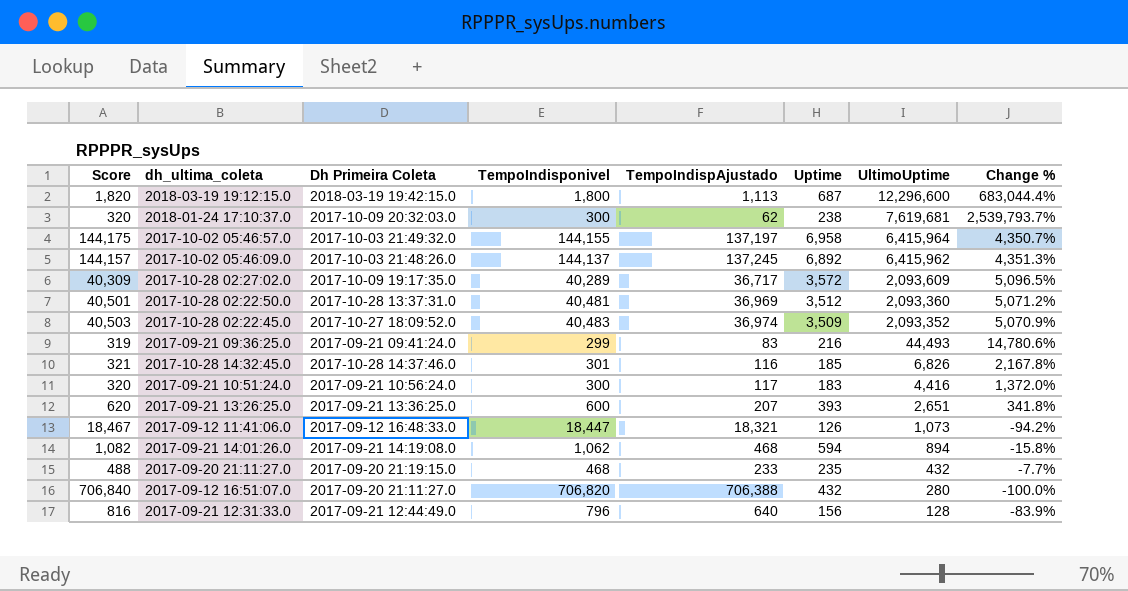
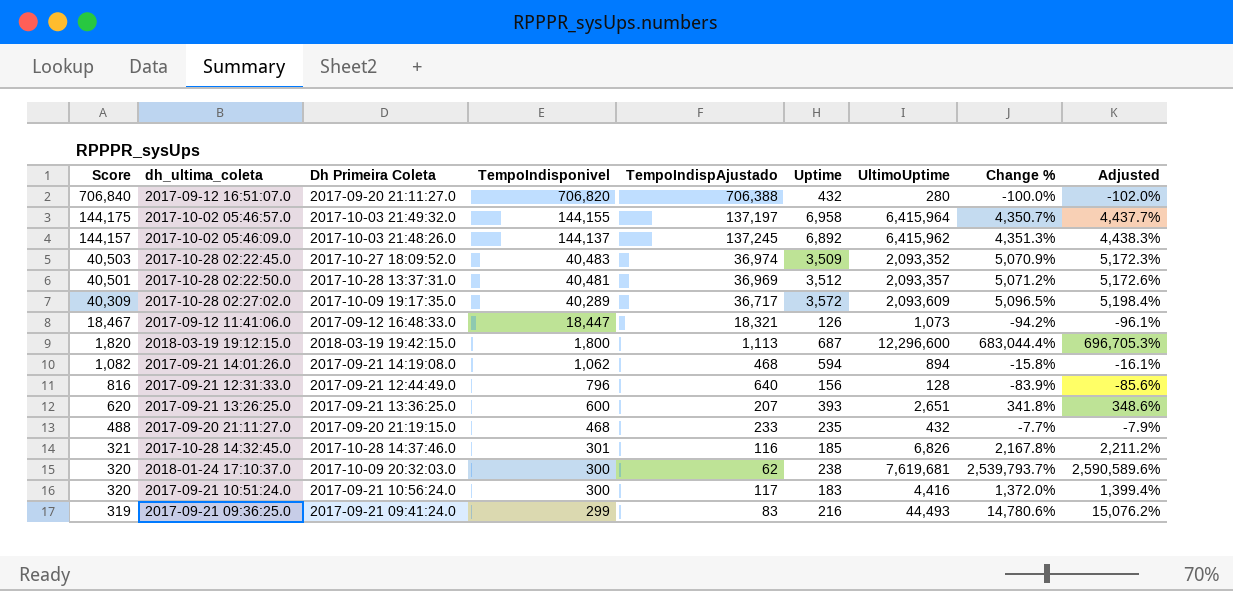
row order: UltimoUptime descending -> Score descending
column Adjusted | formula: none -> [Change %] * 1.02
2017-10-28 02:22:50.0 | UltimoUptime: 2,093,360 -> 2,093,357

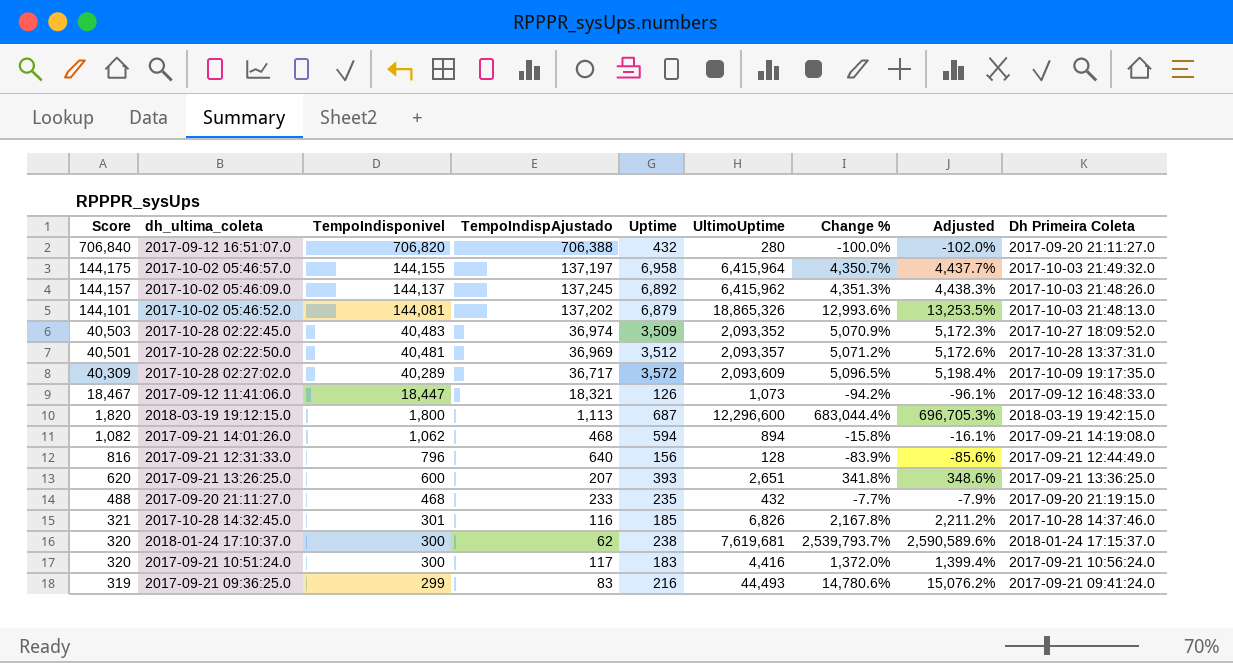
column Dh Primeira Coleta | position: 3 -> 9
row 2017-10-02 05:46:52.0: none -> 144,101 | 144,081 | 137,202 | 6,879 | 18,865,326 | 12,993.6% | 13,253.5% | 2017-10-03 21:48:13.0
2018-01-24 17:10:37.0 | Dh Primeira Coleta: 2017-10-09 20:32:03.0 -> 2018-01-24 17:15:37.0

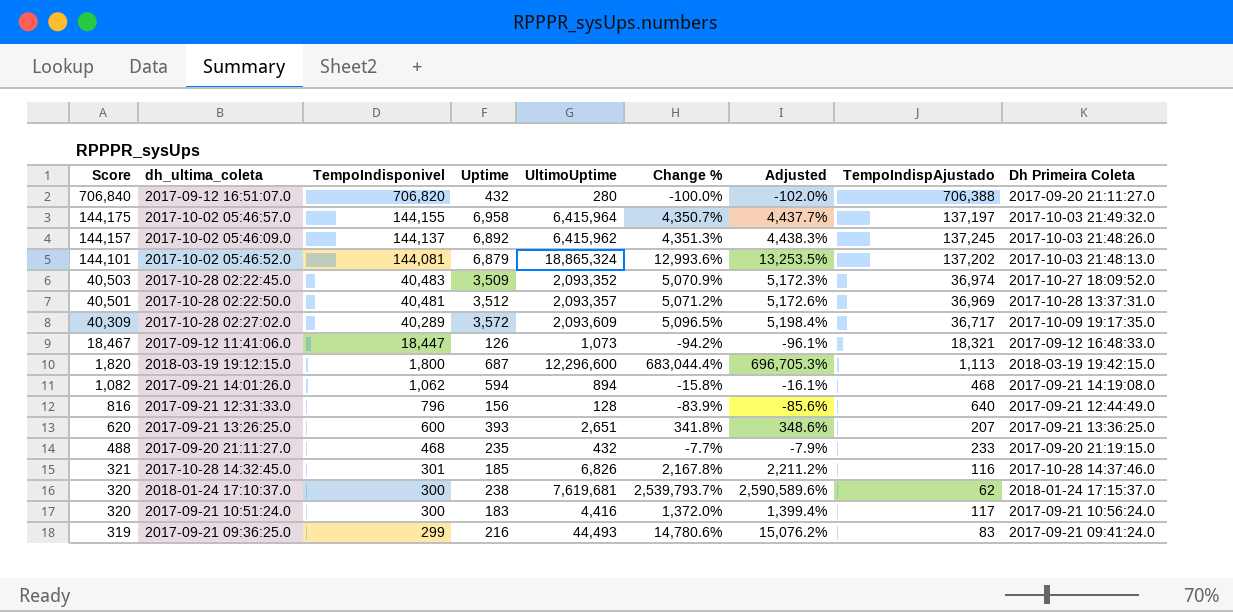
column TempoIndispAjustado | position: 4 -> 8
2017-10-02 05:46:52.0 | UltimoUptime: 18,865,326 -> 18,865,324

